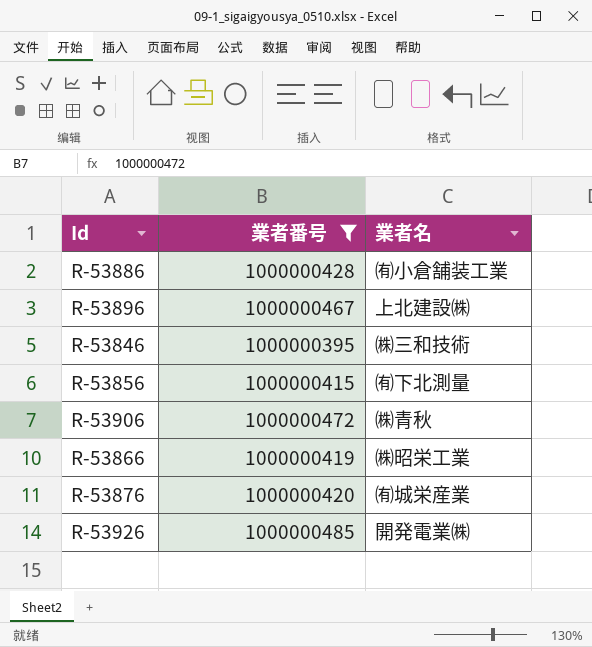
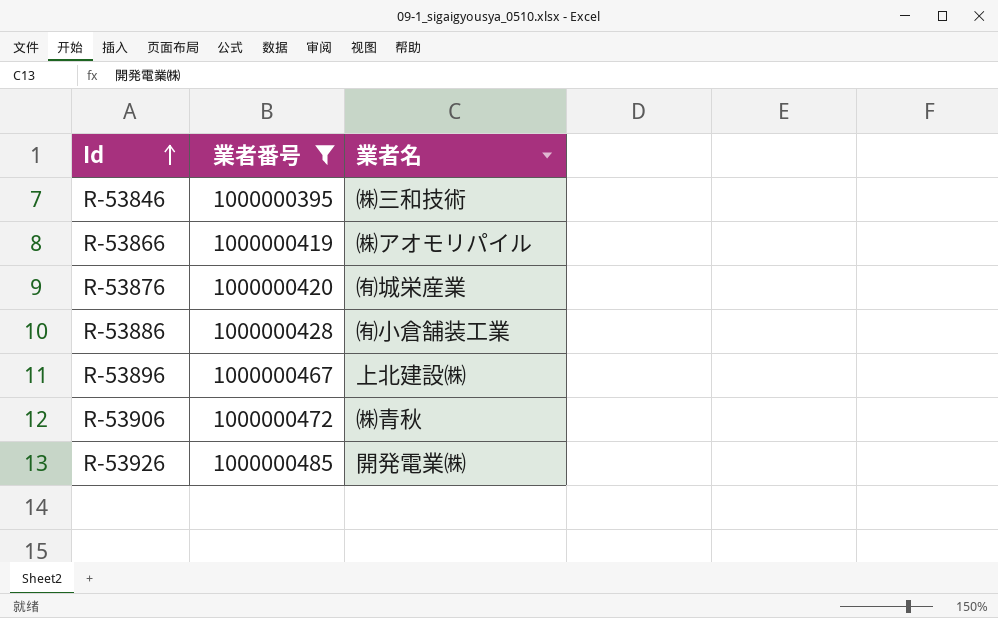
row order: none -> Id ascending
row R-53856: 1000000415 | ㈲下北測量 -> none
R-53866 | 業者名: ㈱昭栄工業 -> ㈱アオモリパイル

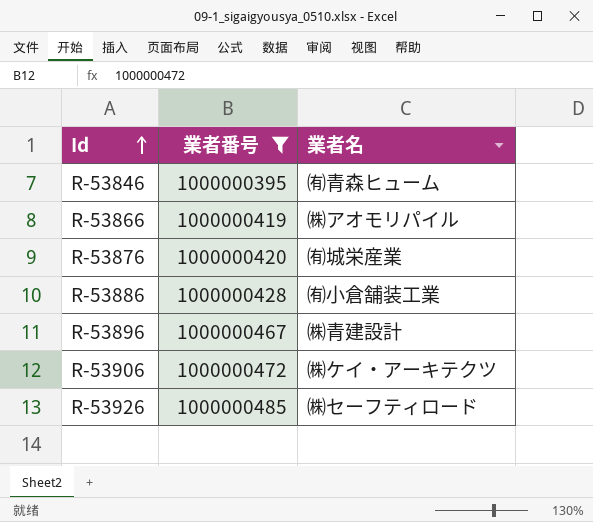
R-53846 | 業者名: ㈱三和技術 -> ㈲青森ヒューム
R-53896 | 業者名: 上北建設㈱ -> ㈱青建設計
R-53906 | 業者名: ㈱青秋 -> ㈱ケイ・アーキテクツ
R-53926 | 業者名: 開発電業㈱ -> ㈱セーフティロード

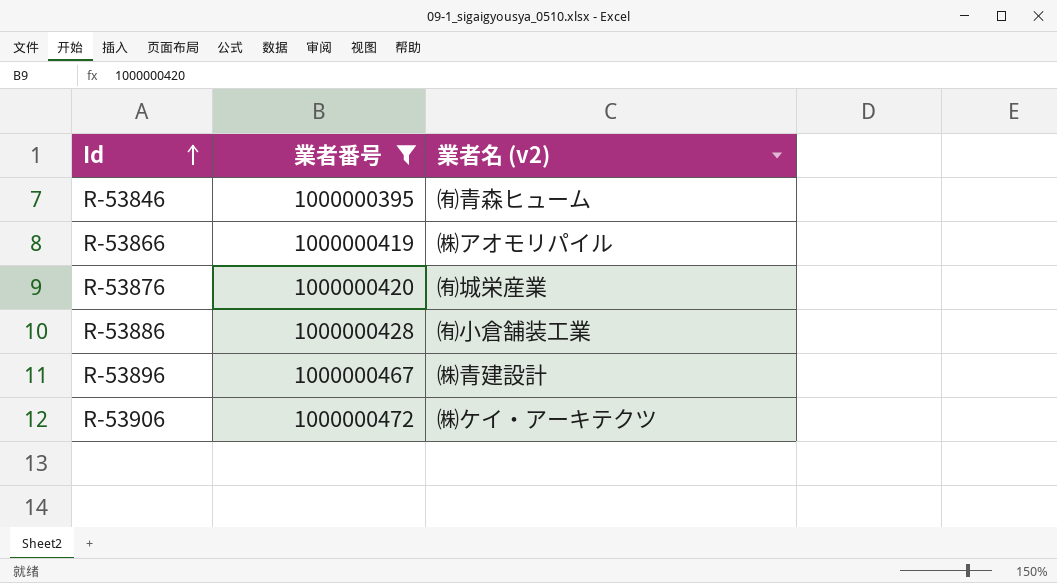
column name: 業者名 -> 業者名 (v2)
row R-53926: 1000000485 | ㈱セーフティロード -> none

